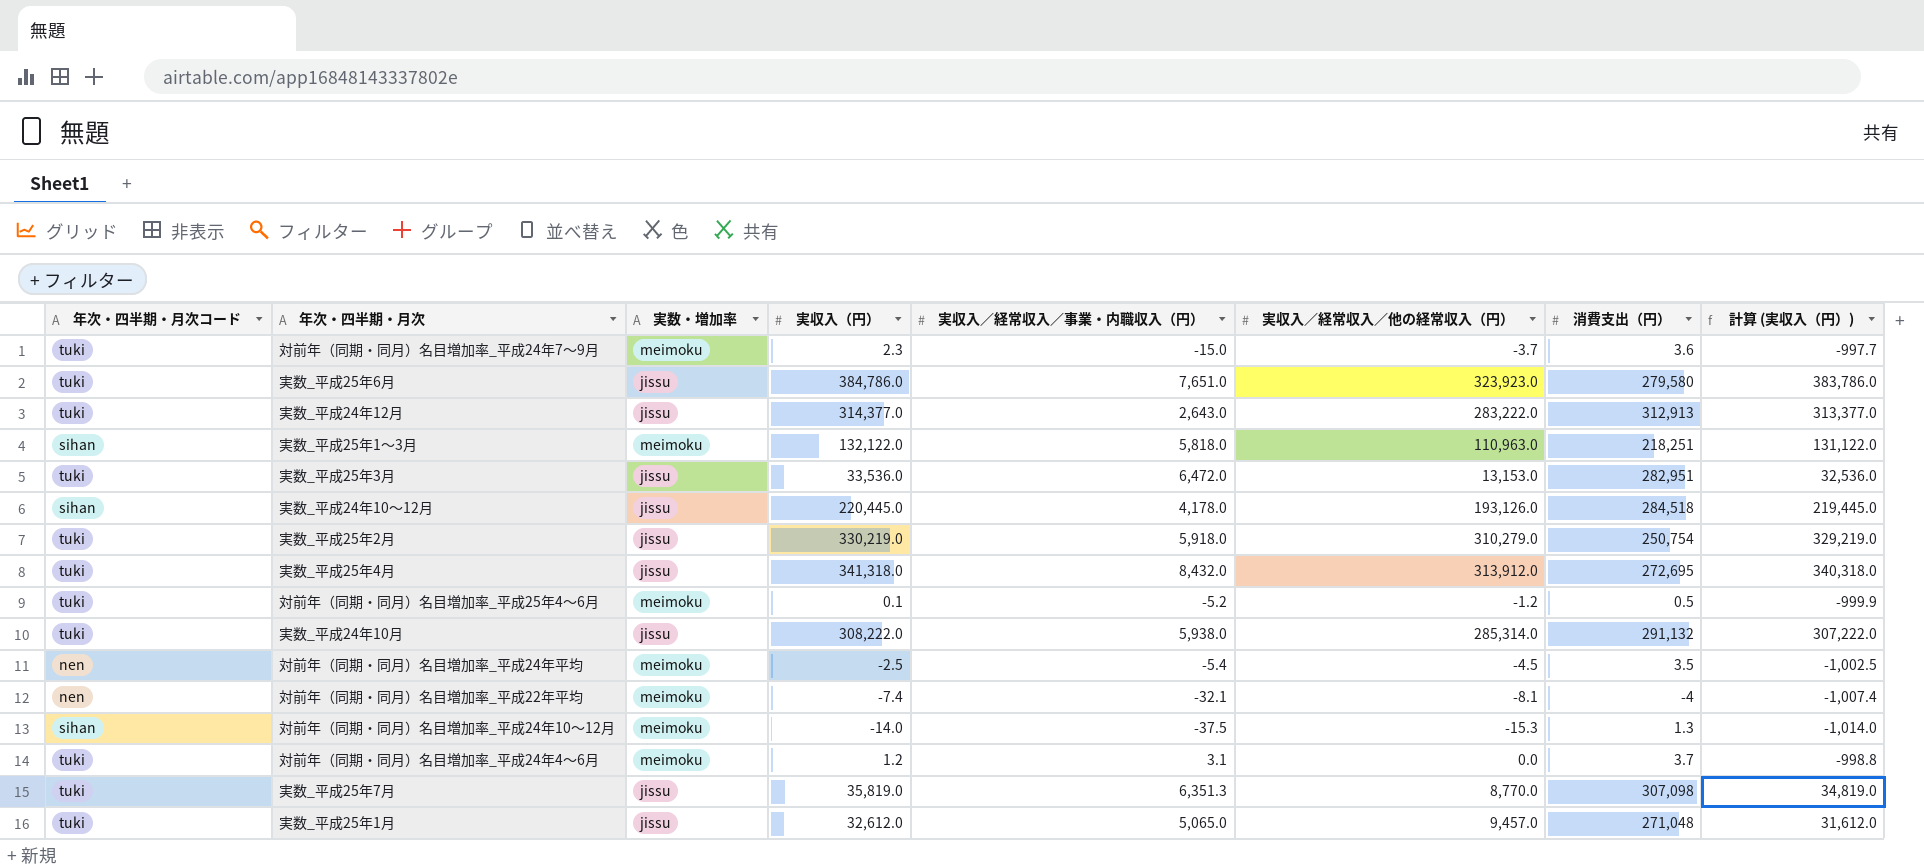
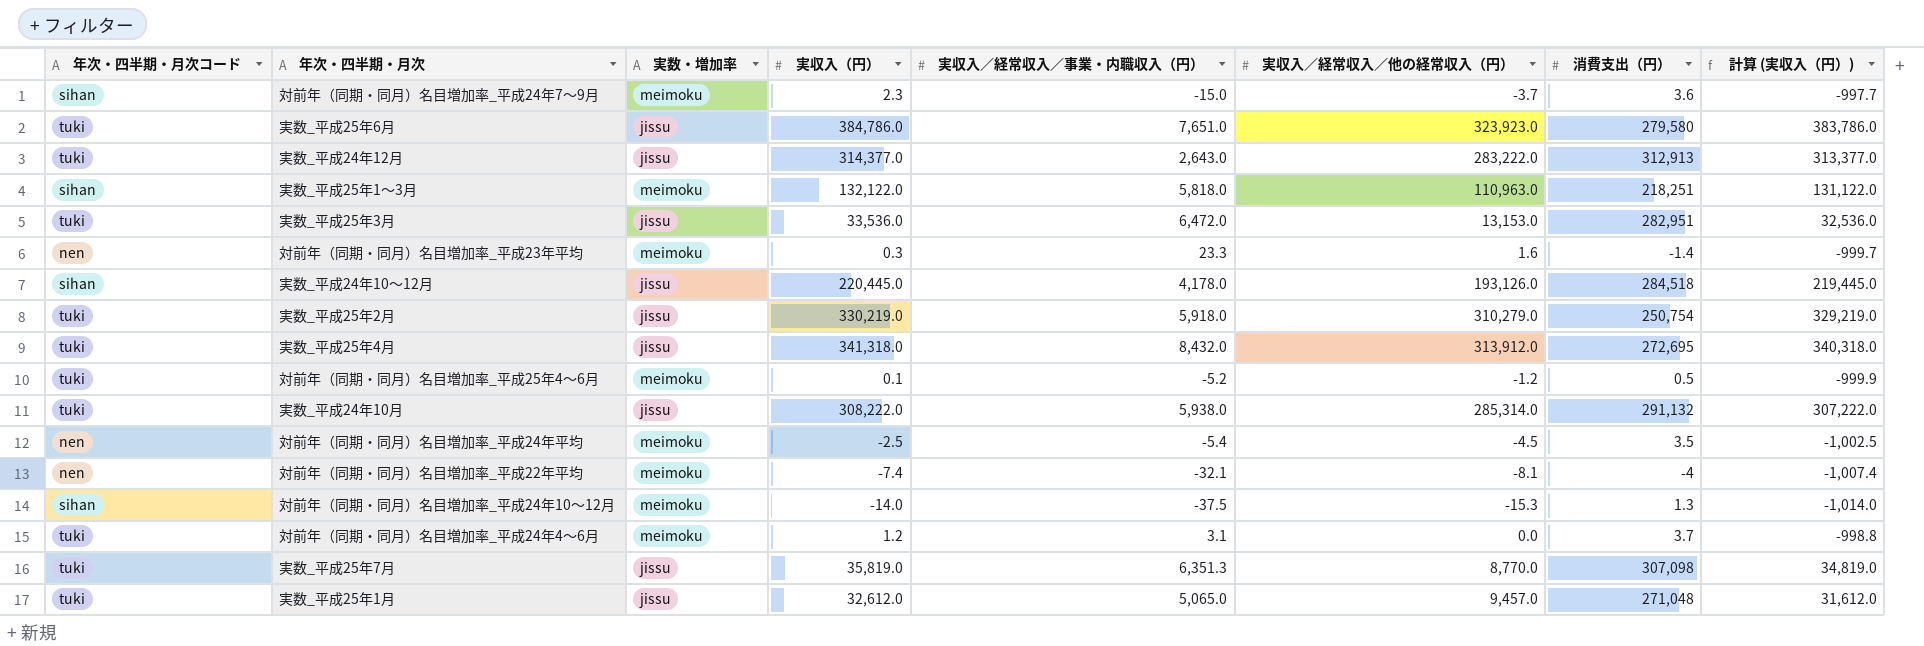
対前年（同期・同月）名目増加率_平成24年7～9月 | 年次・四半期・月次コード: tuki -> sihan
row 対前年（同期・同月）名目増加率_平成23年平均: none -> nen | meimoku | 0.3 | 23.3 | 1.6 | -1.4 | -999.7

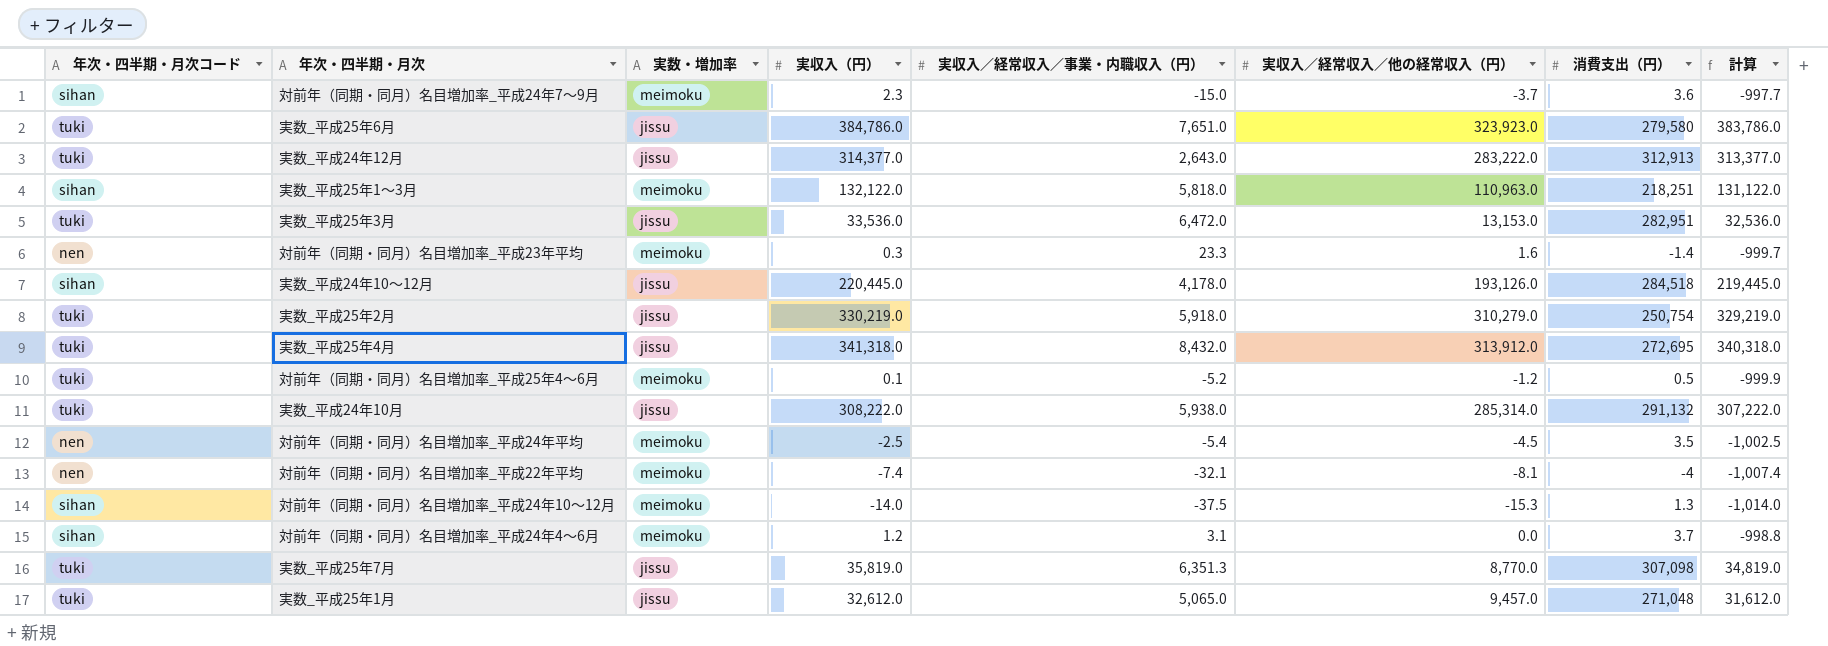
column name: 計算 (実収入（円）) -> 計算
対前年（同期・同月）名目増加率_平成24年4～6月 | 年次・四半期・月次コード: tuki -> sihan

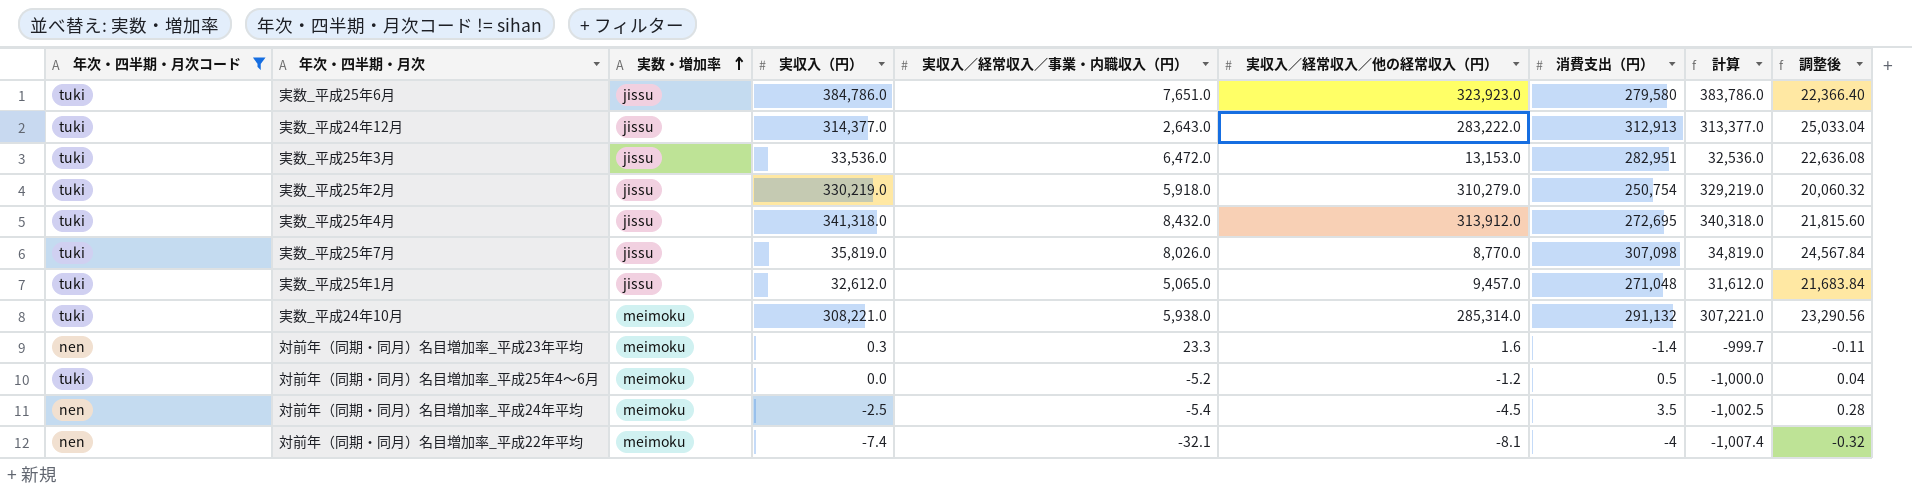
filter: none -> 年次・四半期・月次コード != sihan
row order: none -> 実数・増加率 ascending
column 調整後 | formula: none -> [消費支出（円）] * 0.08
実数_平成25年7月 | 実収入／経常収入／事業・内職収入（円）: 6,351.3 -> 8,026.0
実数_平成24年10月 | 実数・増加率: jissu -> meimoku
実数_平成24年10月 | 実収入（円）: 308,222.0 -> 308,221.0
実数_平成24年10月 | 計算: 307,222.0 -> 307,221.0
対前年（同期・同月）名目増加率_平成25年4～6月 | 実収入（円）: 0.1 -> 0.0
対前年（同期・同月）名目増加率_平成25年4～6月 | 計算: -999.9 -> -1,000.0

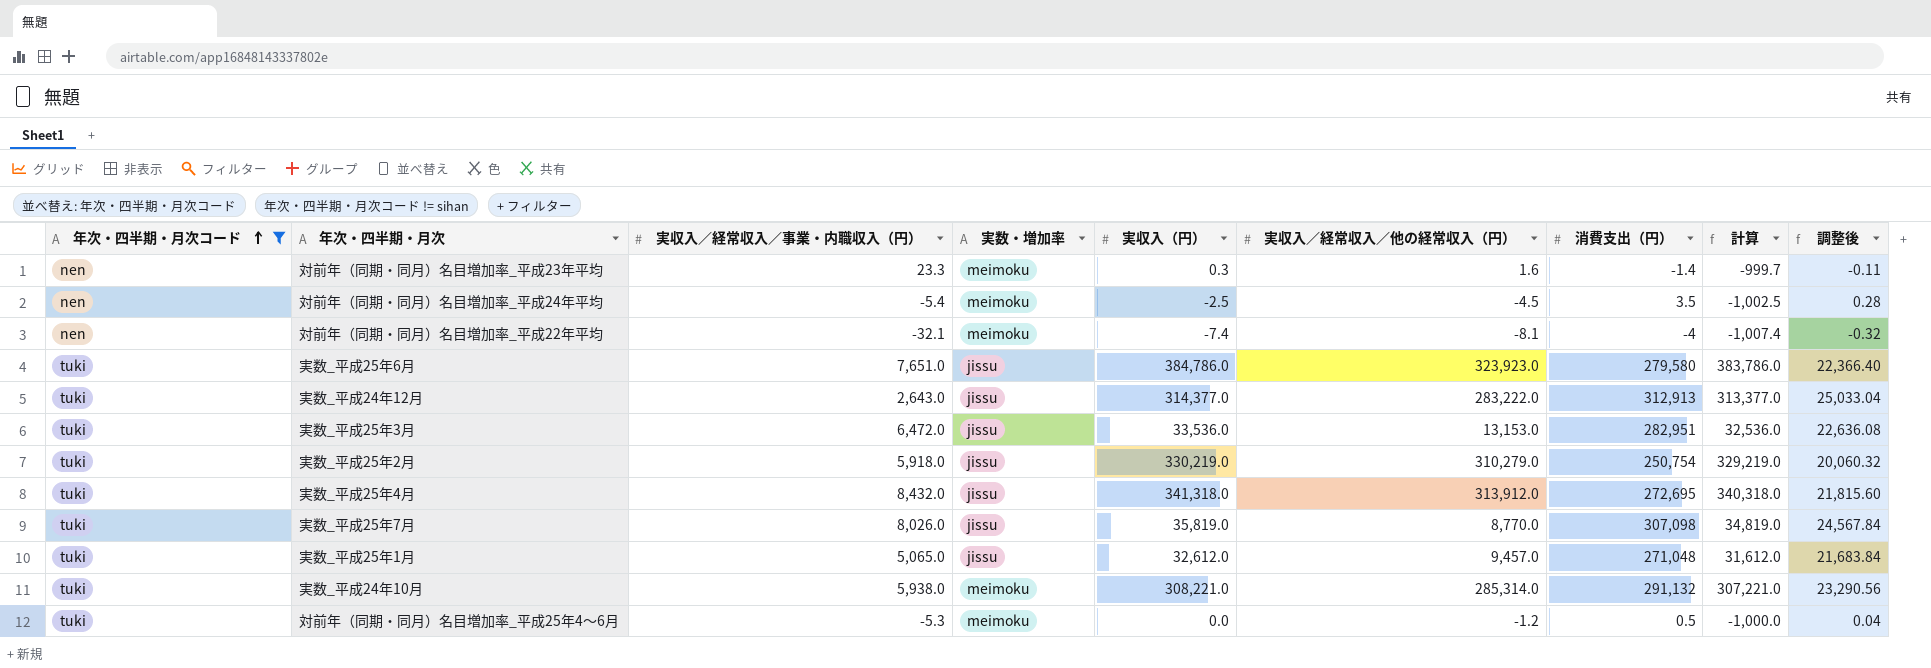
row order: 実数・増加率 ascending -> 年次・四半期・月次コード ascending
column 実収入／経常収入／事業・内職収入（円） | position: 5 -> 3
対前年（同期・同月）名目増加率_平成25年4～6月 | 実収入／経常収入／事業・内職収入（円）: -5.2 -> -5.3

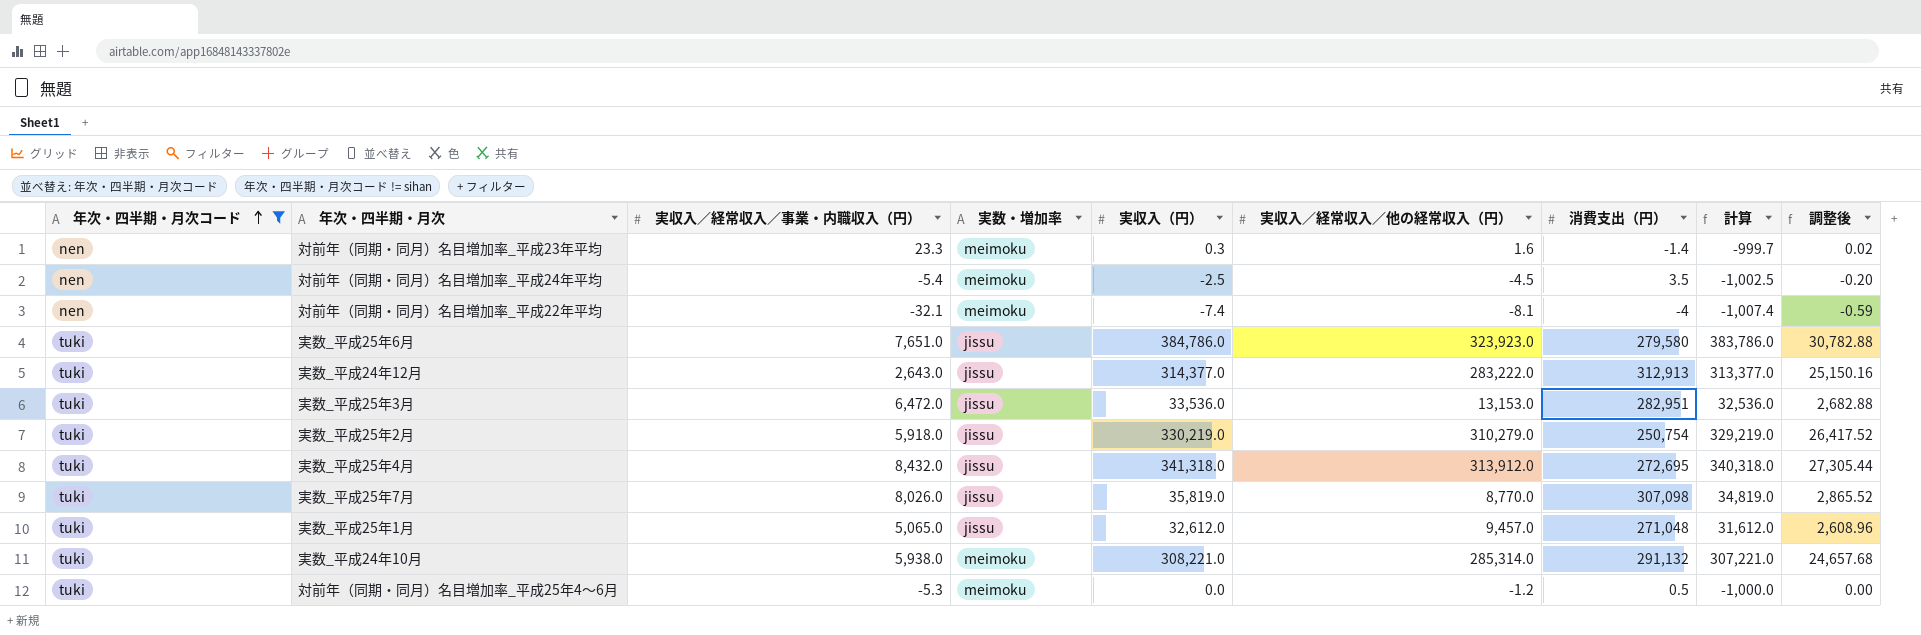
column 調整後 | formula: [消費支出（円）] * 0.08 -> [実収入（円）] * 0.08

